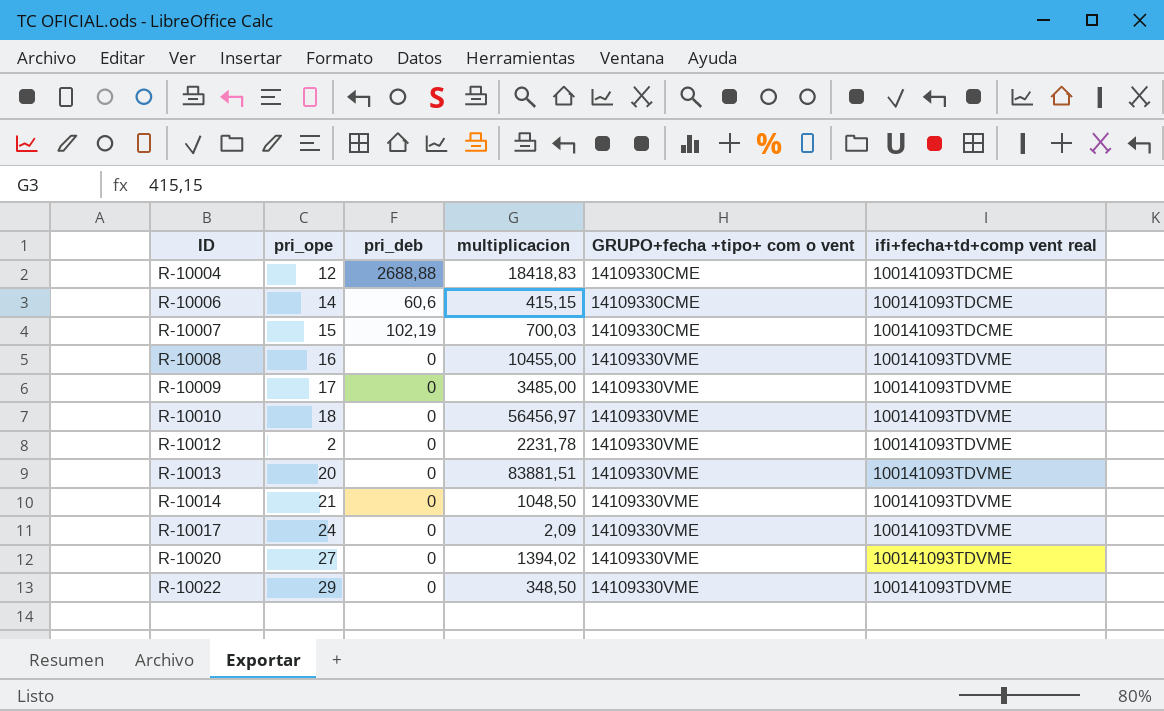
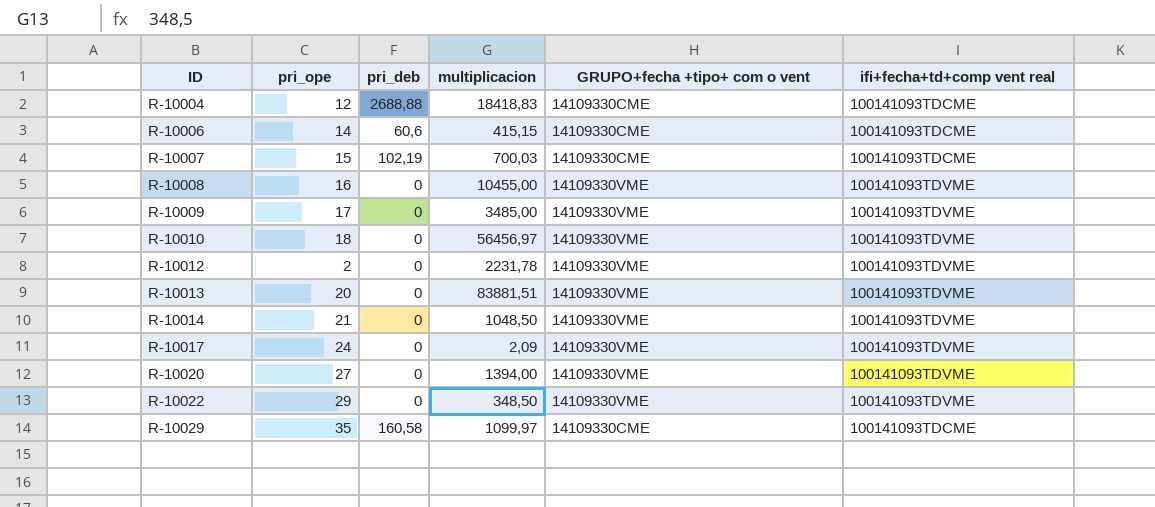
R-10020 | multiplicacion: 1394,02 -> 1394,00
row R-10029: none -> 35 | 160,58 | 1099,97 | 14109330CME | 100141093TDCME

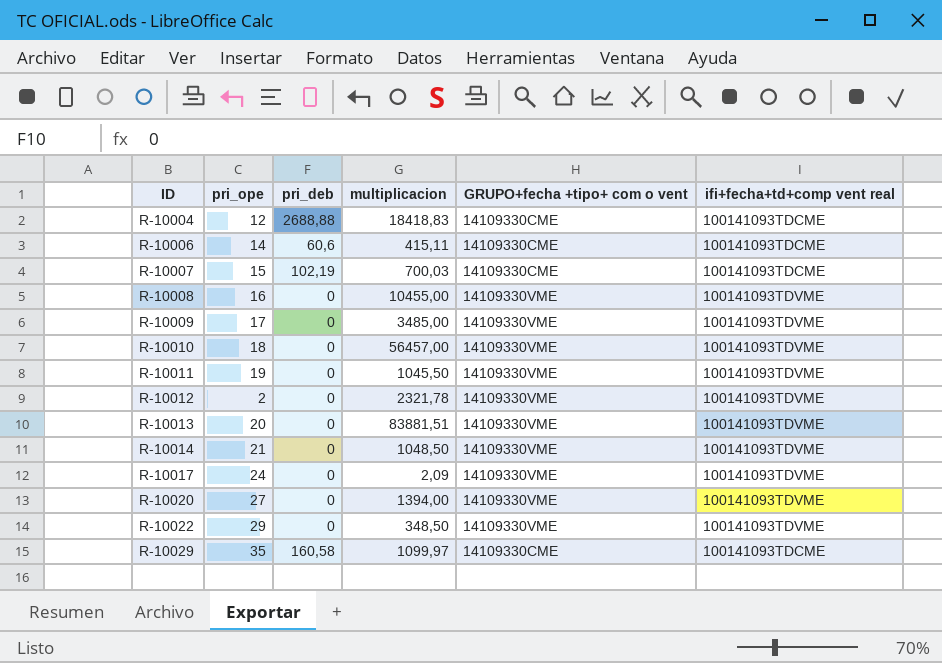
R-10006 | multiplicacion: 415,15 -> 415,11
R-10010 | multiplicacion: 56456,97 -> 56457,00
row R-10011: none -> 19 | 0 | 1045,50 | 14109330VME | 100141093TDVME
R-10012 | multiplicacion: 2231,78 -> 2321,78

